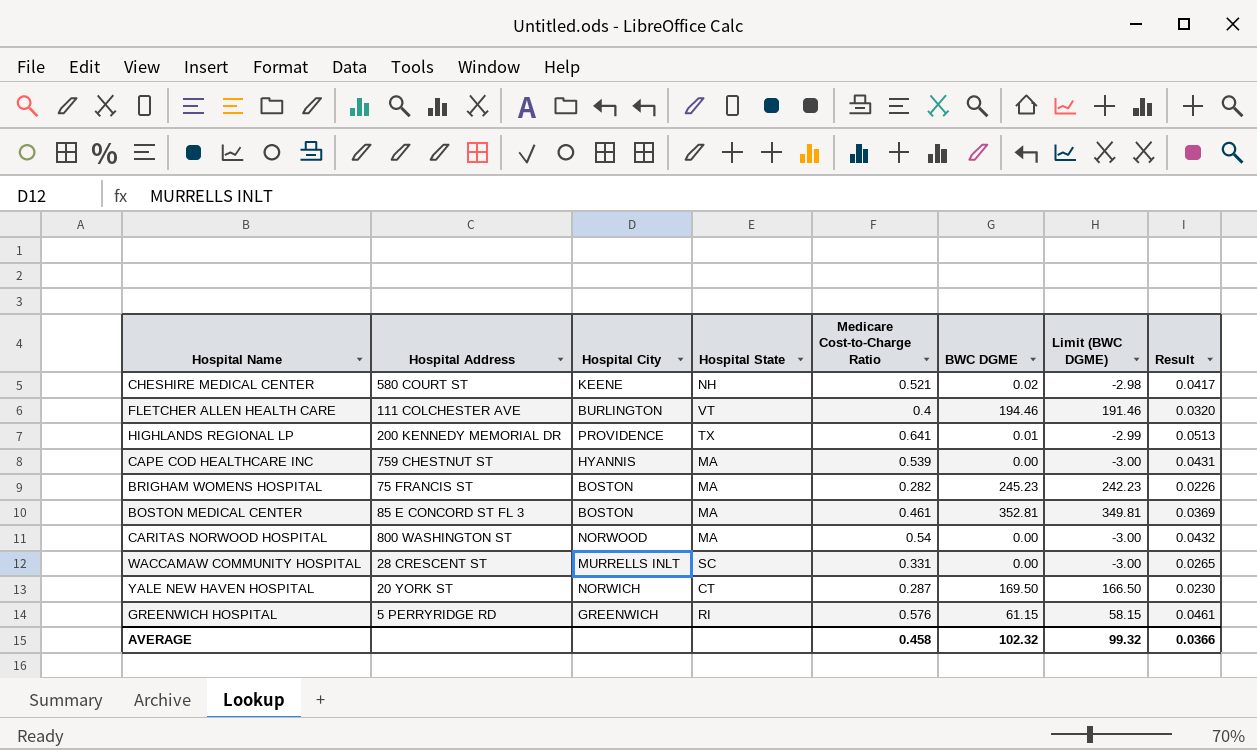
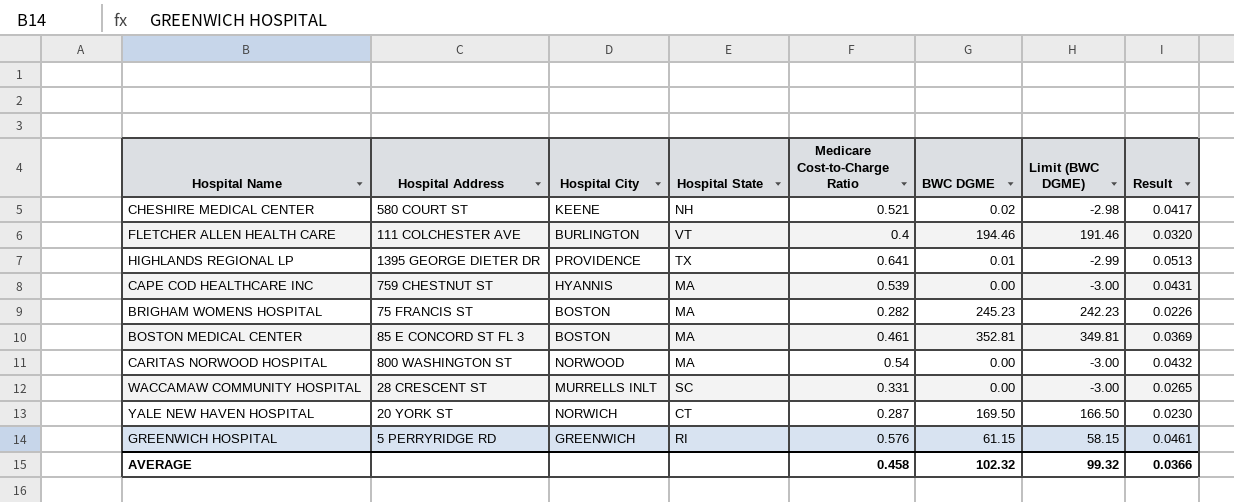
HIGHLANDS REGIONAL LP | Hospital Address: 200 KENNEDY MEMORIAL DR -> 1395 GEORGE DIETER DR

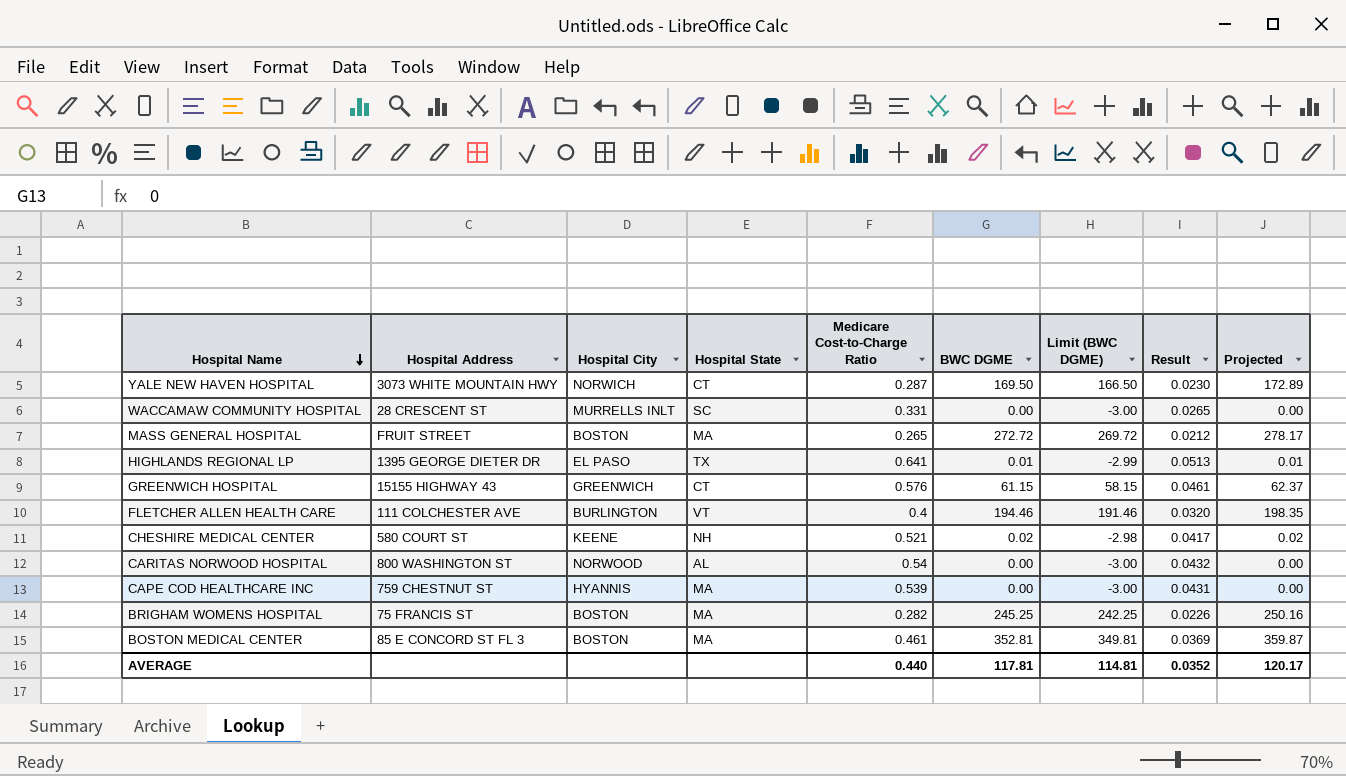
row order: none -> Hospital Name descending
column Projected | formula: none -> [BWC DGME] * 1.02
YALE NEW HAVEN HOSPITAL | Hospital Address: 20 YORK ST -> 3073 WHITE MOUNTAIN HWY
row MASS GENERAL HOSPITAL: none -> FRUIT STREET | BOSTON | MA | 0.265 | 272.72 | 269.72 | 0.0212 | 278.17
HIGHLANDS REGIONAL LP | Hospital City: PROVIDENCE -> EL PASO
GREENWICH HOSPITAL | Hospital Address: 5 PERRYRIDGE RD -> 15155 HIGHWAY 43
GREENWICH HOSPITAL | Hospital State: RI -> CT
CARITAS NORWOOD HOSPITAL | Hospital State: MA -> AL
BRIGHAM WOMENS HOSPITAL | BWC DGME: 245.23 -> 245.25
BRIGHAM WOMENS HOSPITAL | Limit (BWC DGME): 242.23 -> 242.25
AVERAGE | Medicare Cost-to-Charge Ratio: 0.458 -> 0.440
AVERAGE | BWC DGME: 102.32 -> 117.81
AVERAGE | Limit (BWC DGME): 99.32 -> 114.81
AVERAGE | Result: 0.0366 -> 0.0352

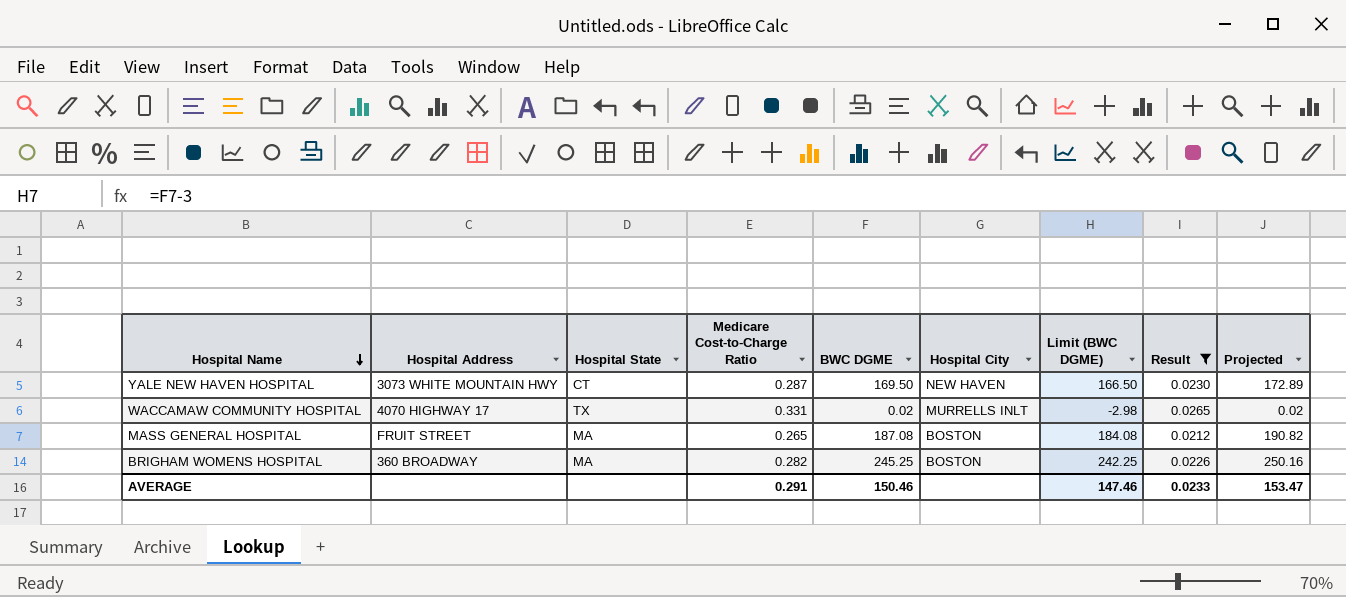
filter: none -> Result <= 0.0265
column Hospital City | position: 3 -> 6
YALE NEW HAVEN HOSPITAL | Hospital City: NORWICH -> NEW HAVEN
WACCAMAW COMMUNITY HOSPITAL | Hospital Address: 28 CRESCENT ST -> 4070 HIGHWAY 17
WACCAMAW COMMUNITY HOSPITAL | Hospital State: SC -> TX
WACCAMAW COMMUNITY HOSPITAL | BWC DGME: 0.00 -> 0.02
WACCAMAW COMMUNITY HOSPITAL | Limit (BWC DGME): -3.00 -> -2.98
WACCAMAW COMMUNITY HOSPITAL | Projected: 0.00 -> 0.02
MASS GENERAL HOSPITAL | BWC DGME: 272.72 -> 187.08
MASS GENERAL HOSPITAL | Limit (BWC DGME): 269.72 -> 184.08
MASS GENERAL HOSPITAL | Projected: 278.17 -> 190.82
BRIGHAM WOMENS HOSPITAL | Hospital Address: 75 FRANCIS ST -> 360 BROADWAY
AVERAGE | Medicare Cost-to-Charge Ratio: 0.440 -> 0.291
AVERAGE | BWC DGME: 117.81 -> 150.46
AVERAGE | Limit (BWC DGME): 114.81 -> 147.46
AVERAGE | Result: 0.0352 -> 0.0233
AVERAGE | Projected: 120.17 -> 153.47

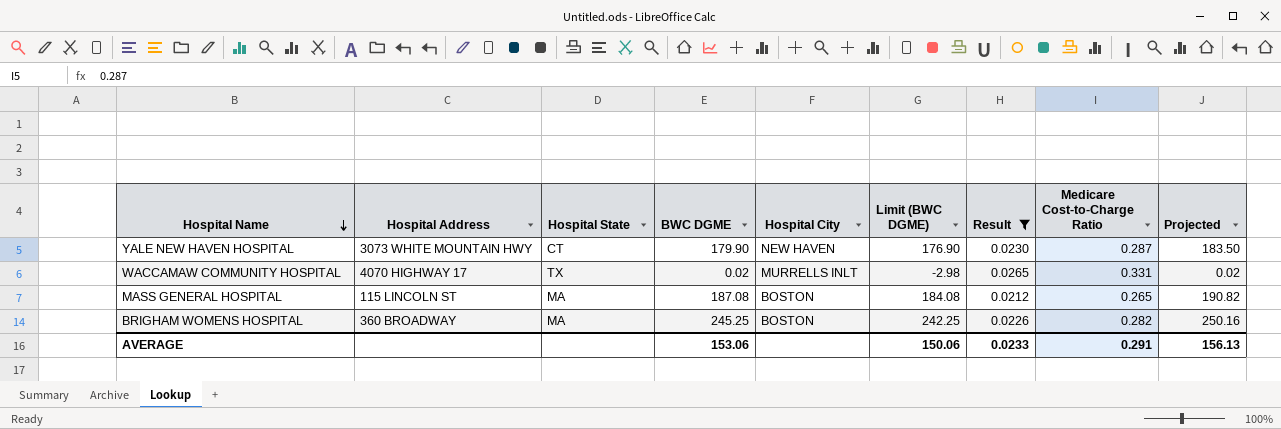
column Medicare Cost-to-Charge Ratio | position: 4 -> 8
YALE NEW HAVEN HOSPITAL | BWC DGME: 169.50 -> 179.90
YALE NEW HAVEN HOSPITAL | Limit (BWC DGME): 166.50 -> 176.90
YALE NEW HAVEN HOSPITAL | Projected: 172.89 -> 183.50
MASS GENERAL HOSPITAL | Hospital Address: FRUIT STREET -> 115 LINCOLN ST
AVERAGE | BWC DGME: 150.46 -> 153.06
AVERAGE | Limit (BWC DGME): 147.46 -> 150.06
AVERAGE | Projected: 153.47 -> 156.13

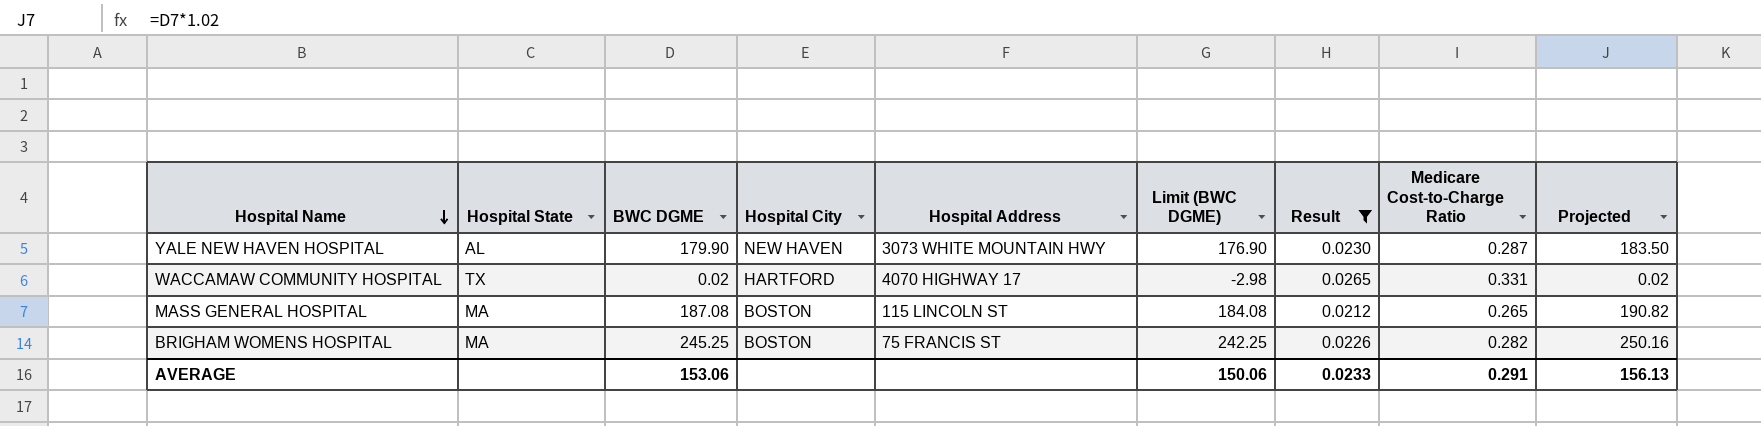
column Hospital Address | position: 2 -> 5
YALE NEW HAVEN HOSPITAL | Hospital State: CT -> AL
WACCAMAW COMMUNITY HOSPITAL | Hospital City: MURRELLS INLT -> HARTFORD
BRIGHAM WOMENS HOSPITAL | Hospital Address: 360 BROADWAY -> 75 FRANCIS ST

